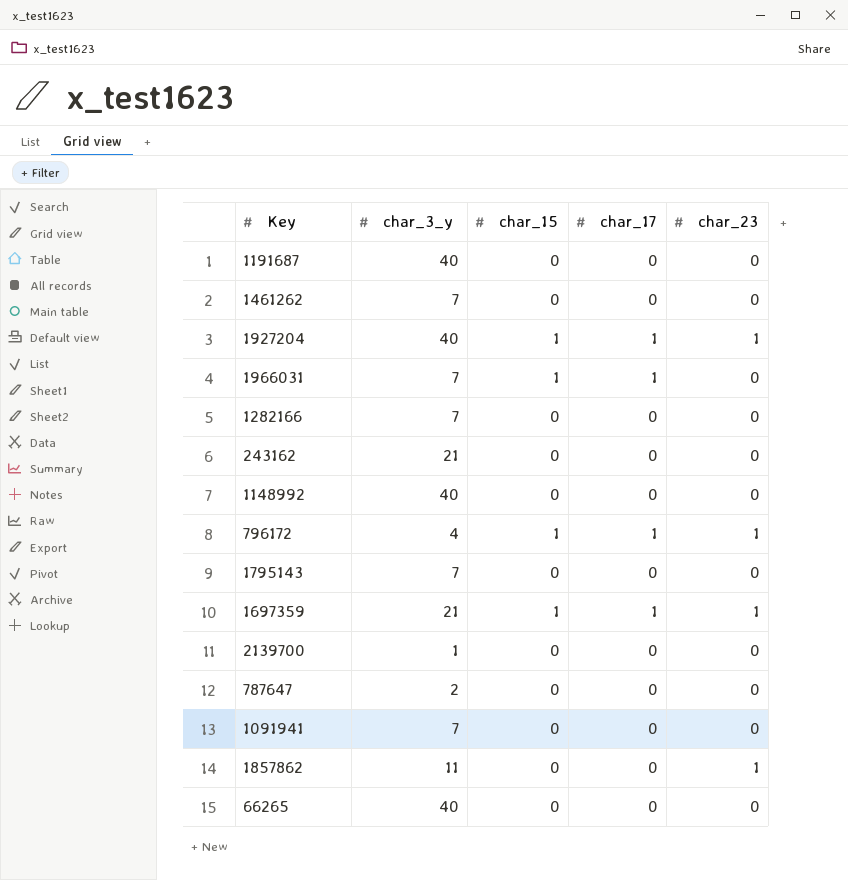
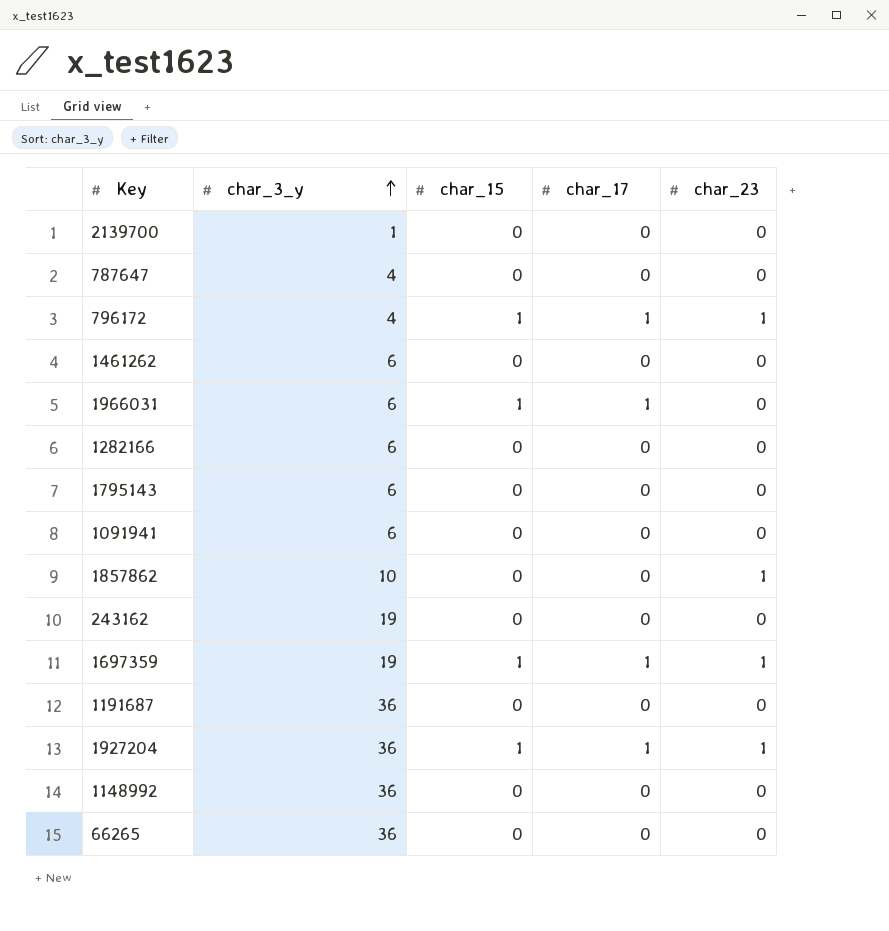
row order: none -> char_3_y ascending
787647 | char_3_y: 2 -> 4
1461262 | char_3_y: 7 -> 6
1966031 | char_3_y: 7 -> 6
1282166 | char_3_y: 7 -> 6
1795143 | char_3_y: 7 -> 6
1091941 | char_3_y: 7 -> 6
1857862 | char_3_y: 11 -> 10
243162 | char_3_y: 21 -> 19
1697359 | char_3_y: 21 -> 19
1191687 | char_3_y: 40 -> 36
1927204 | char_3_y: 40 -> 36
1148992 | char_3_y: 40 -> 36
66265 | char_3_y: 40 -> 36

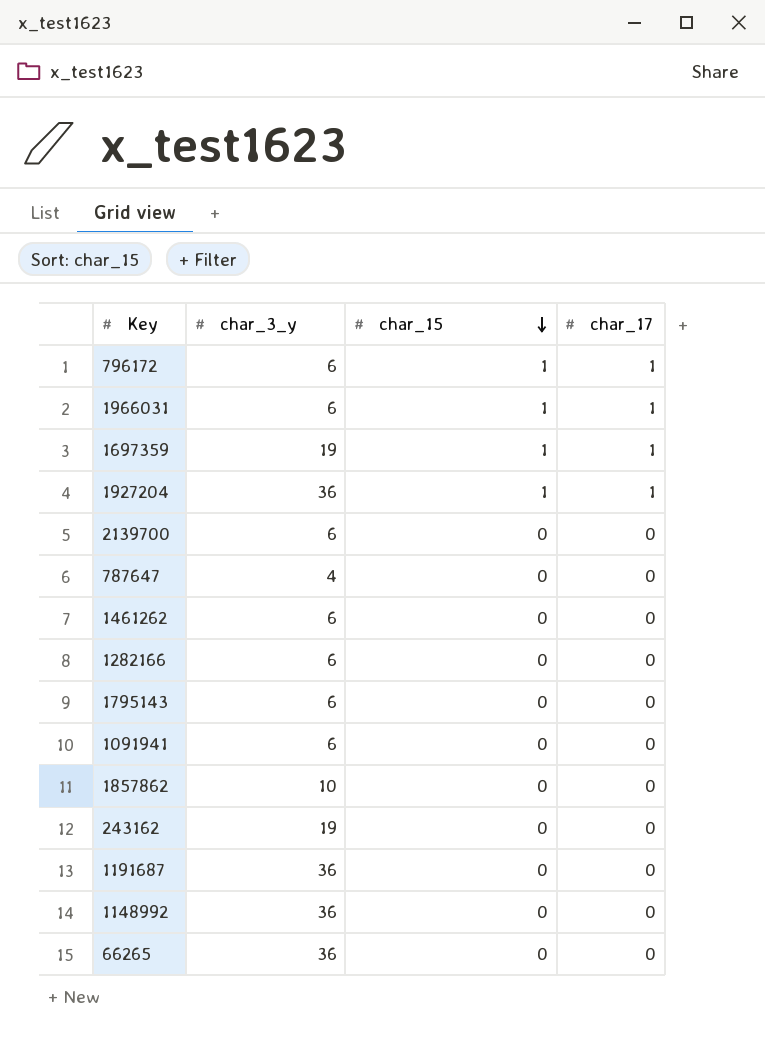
row order: char_3_y ascending -> char_15 descending
column char_23 | position: 5 -> none
796172 | char_3_y: 4 -> 6
2139700 | char_3_y: 1 -> 6

